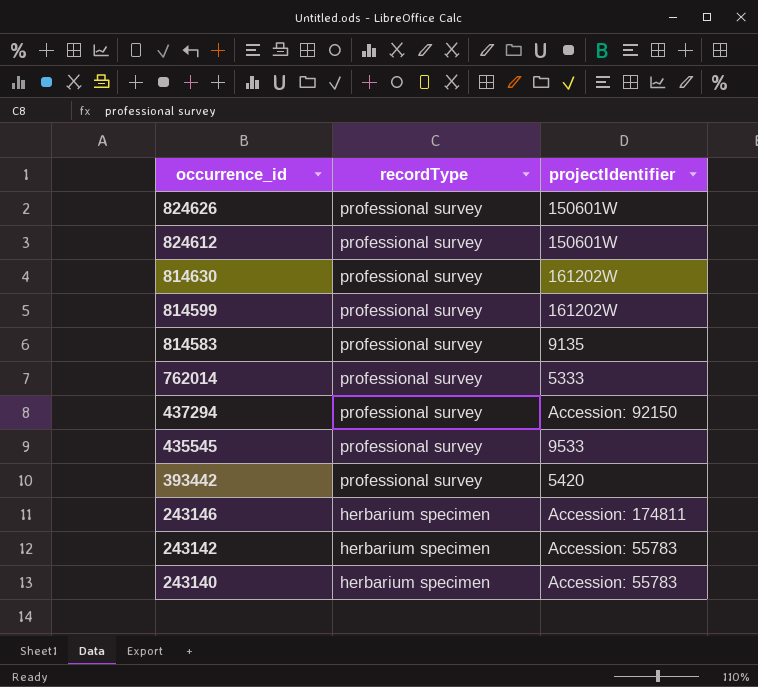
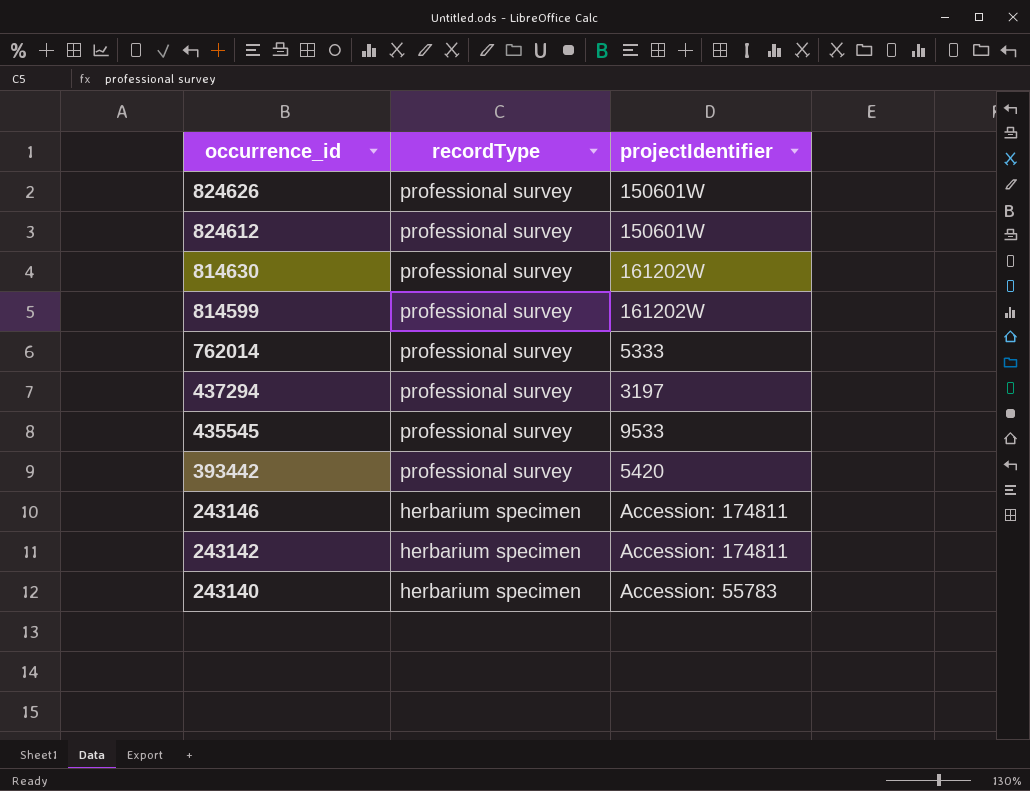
row 814583: professional survey | 9135 -> none
437294 | projectIdentifier: Accession: 92150 -> 3197
243142 | projectIdentifier: Accession: 55783 -> Accession: 174811

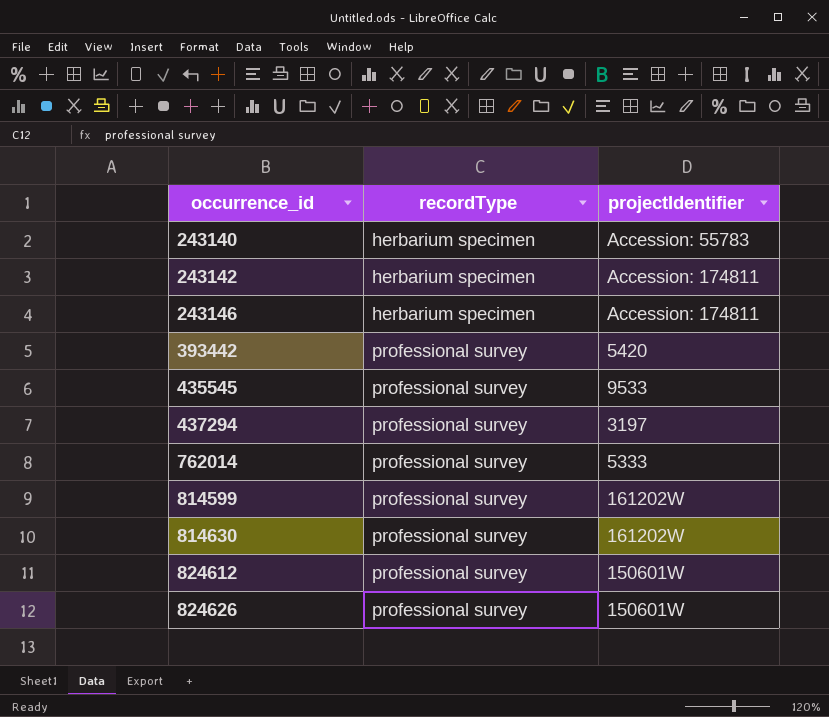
row order: occurrence_id descending -> occurrence_id ascending

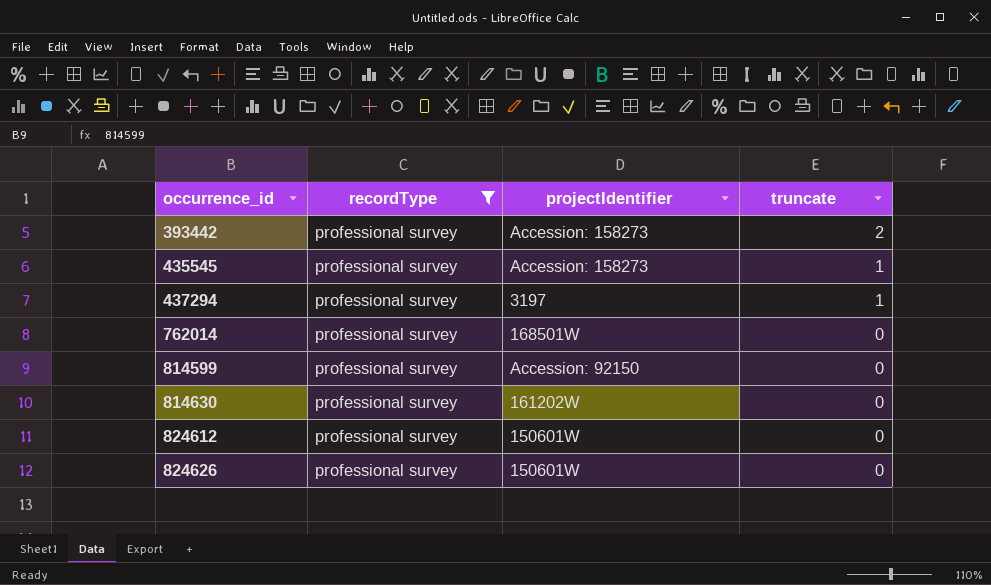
filter: none -> recordType = professional survey
column truncate | position: none -> 4
393442 | projectIdentifier: 5420 -> Accession: 158273
435545 | projectIdentifier: 9533 -> Accession: 158273
762014 | projectIdentifier: 5333 -> 168501W
814599 | projectIdentifier: 161202W -> Accession: 92150

